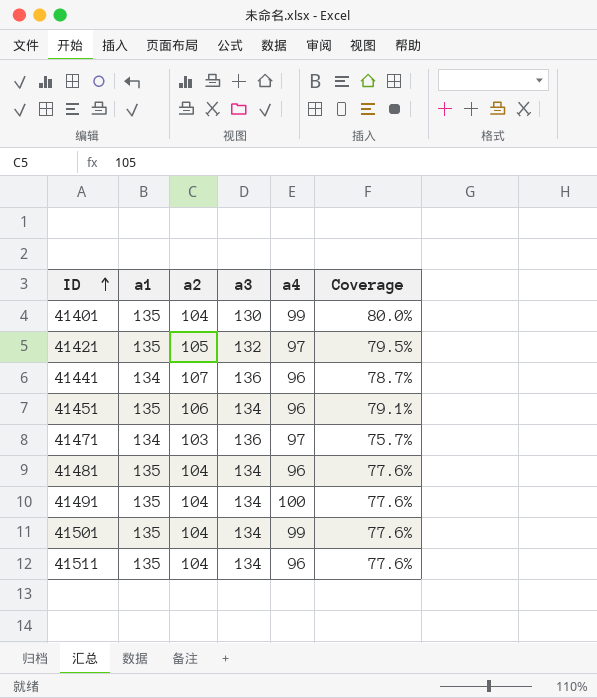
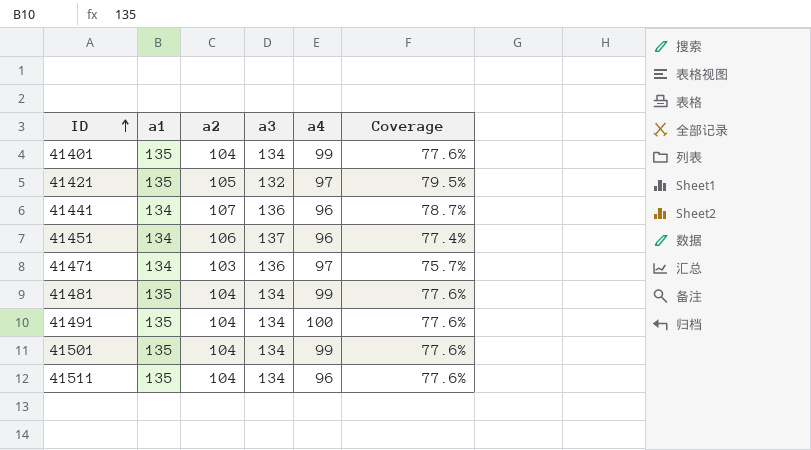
41401 | a3: 130 -> 134
41401 | Coverage: 80.0% -> 77.6%
41451 | a1: 135 -> 134
41451 | a3: 134 -> 137
41451 | Coverage: 79.1% -> 77.4%
41481 | a4: 96 -> 99

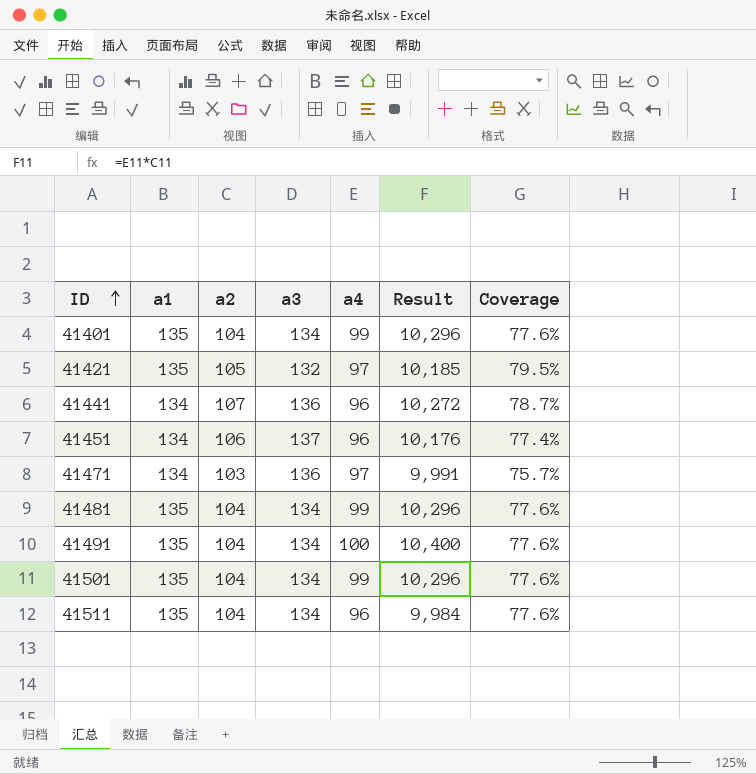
column Result | formula: none -> [a2] * [a4]

